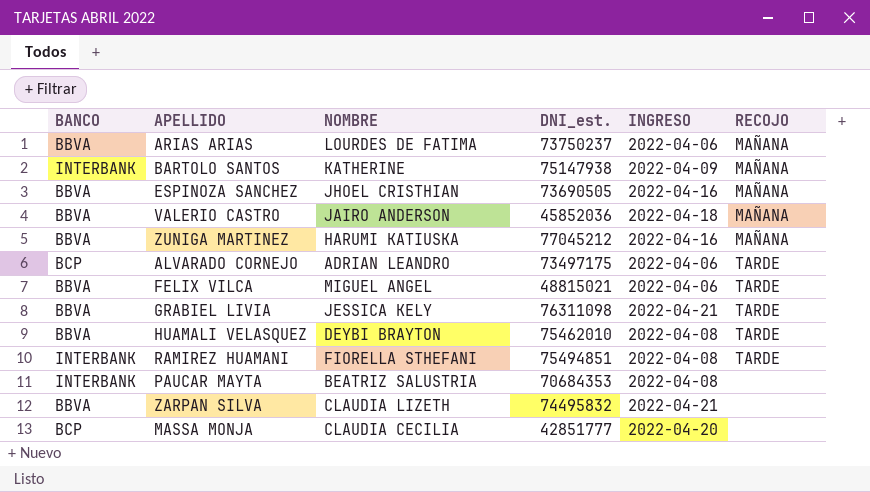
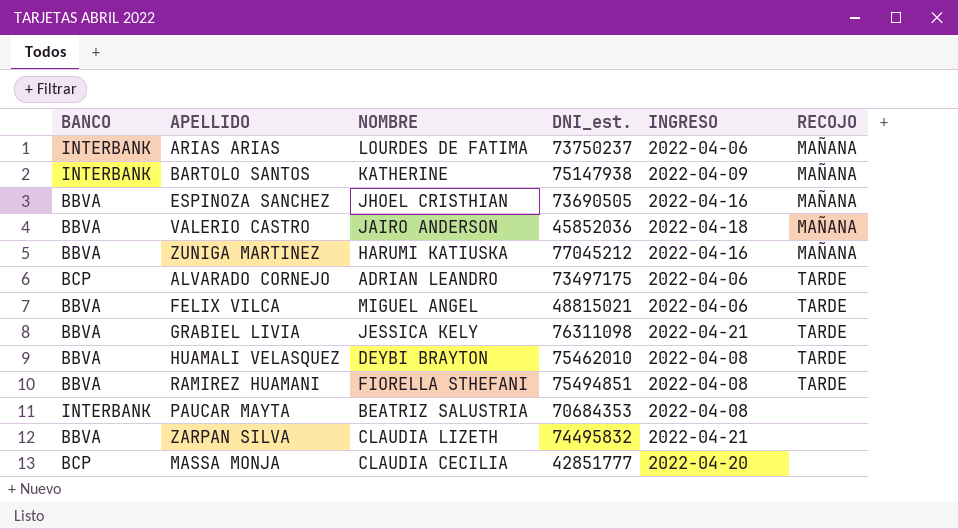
ARIAS ARIAS | BANCO: BBVA -> INTERBANK
RAMIREZ HUAMANI | BANCO: INTERBANK -> BBVA

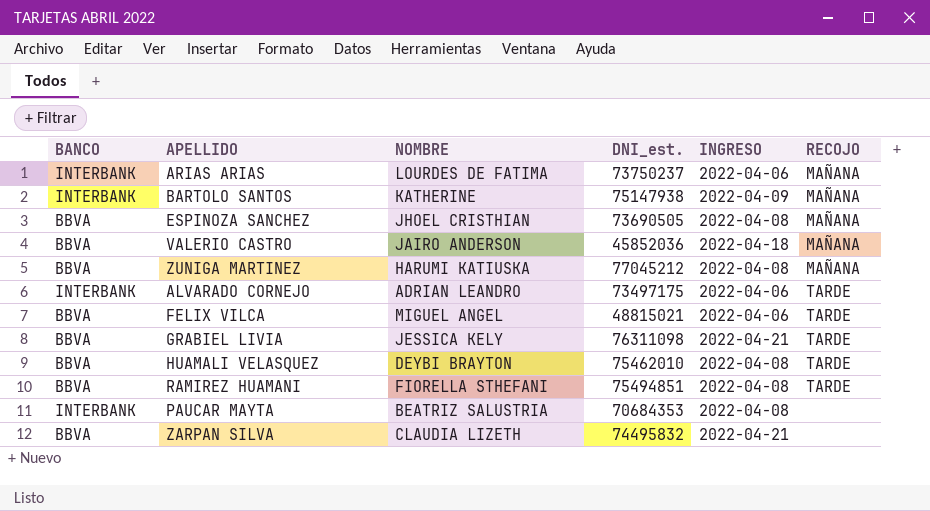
row MASSA MONJA: BCP | CLAUDIA CECILIA | 42851777 | 2022-04-20 | none -> none
ESPINOZA SANCHEZ | INGRESO: 2022-04-16 -> 2022-04-08
ZUNIGA MARTINEZ | INGRESO: 2022-04-16 -> 2022-04-08
ALVARADO CORNEJO | BANCO: BCP -> INTERBANK

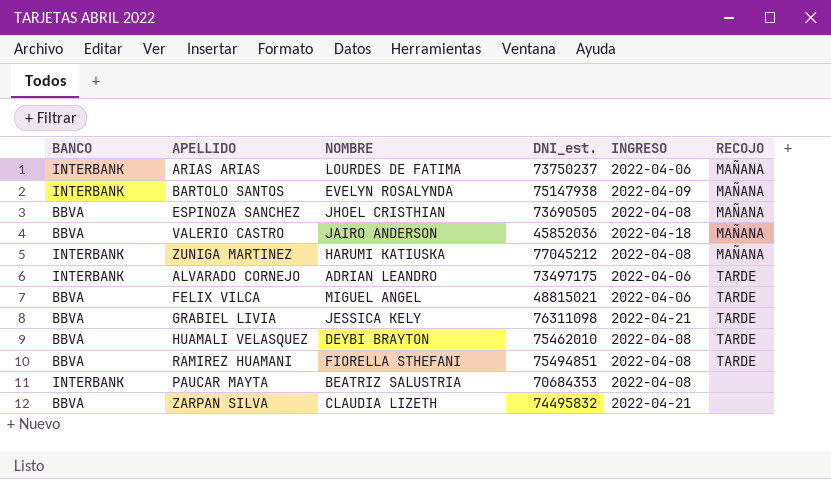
BARTOLO SANTOS | NOMBRE: KATHERINE -> EVELYN ROSALYNDA
ZUNIGA MARTINEZ | BANCO: BBVA -> INTERBANK

